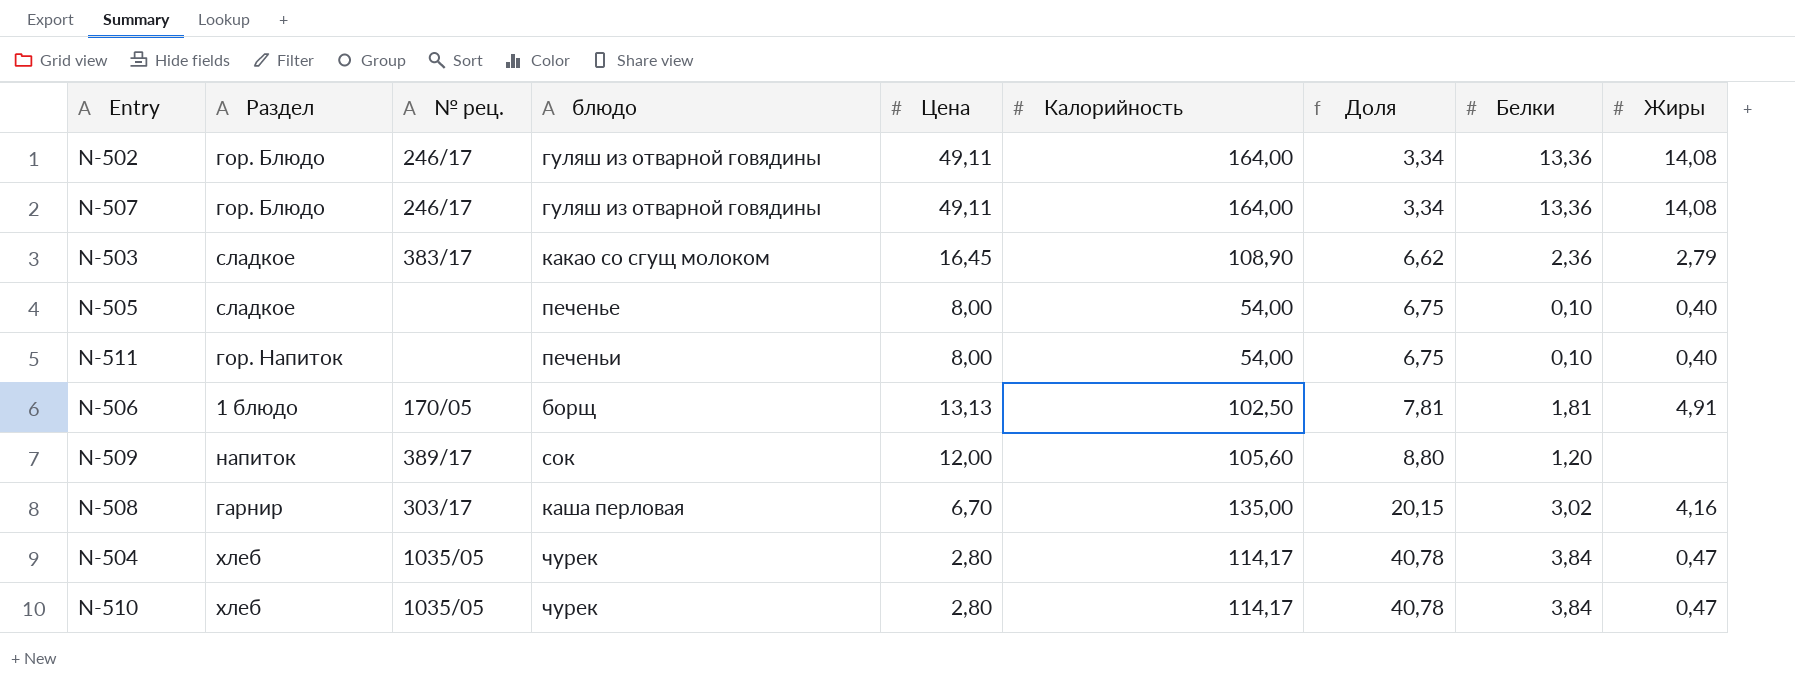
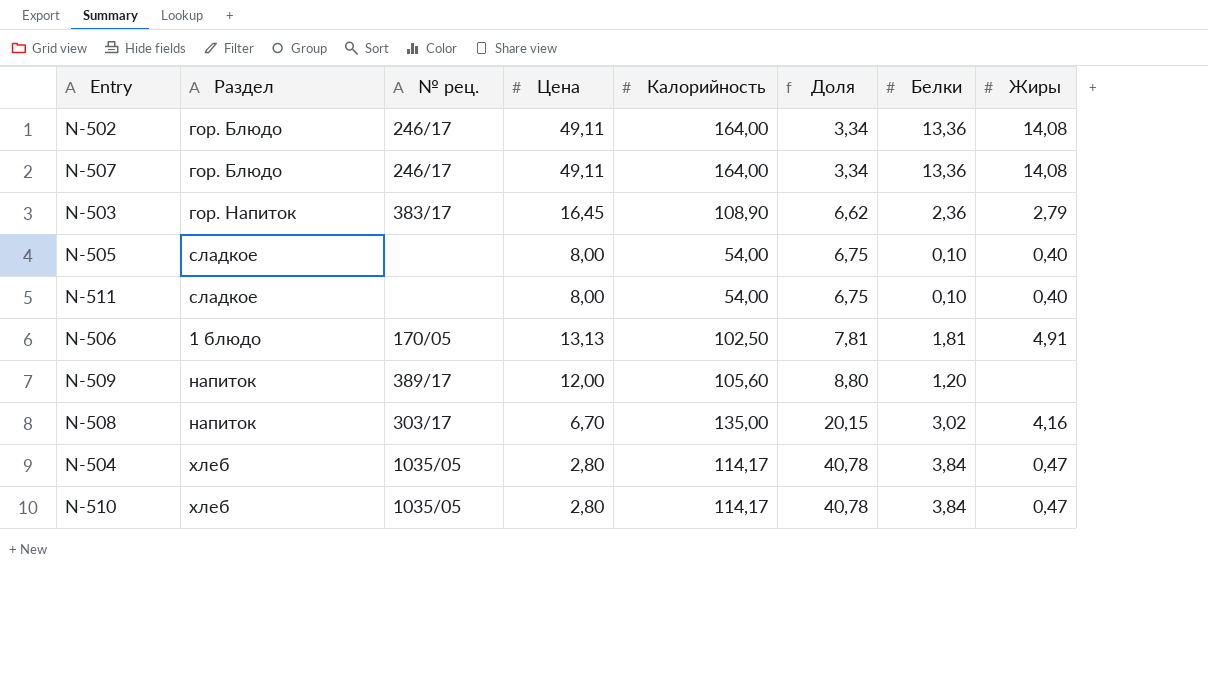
column блюдо | position: 4 -> none
N-503 | Раздел: сладкое -> гор. Напиток
N-511 | Раздел: гор. Напиток -> сладкое
N-508 | Раздел: гарнир -> напиток

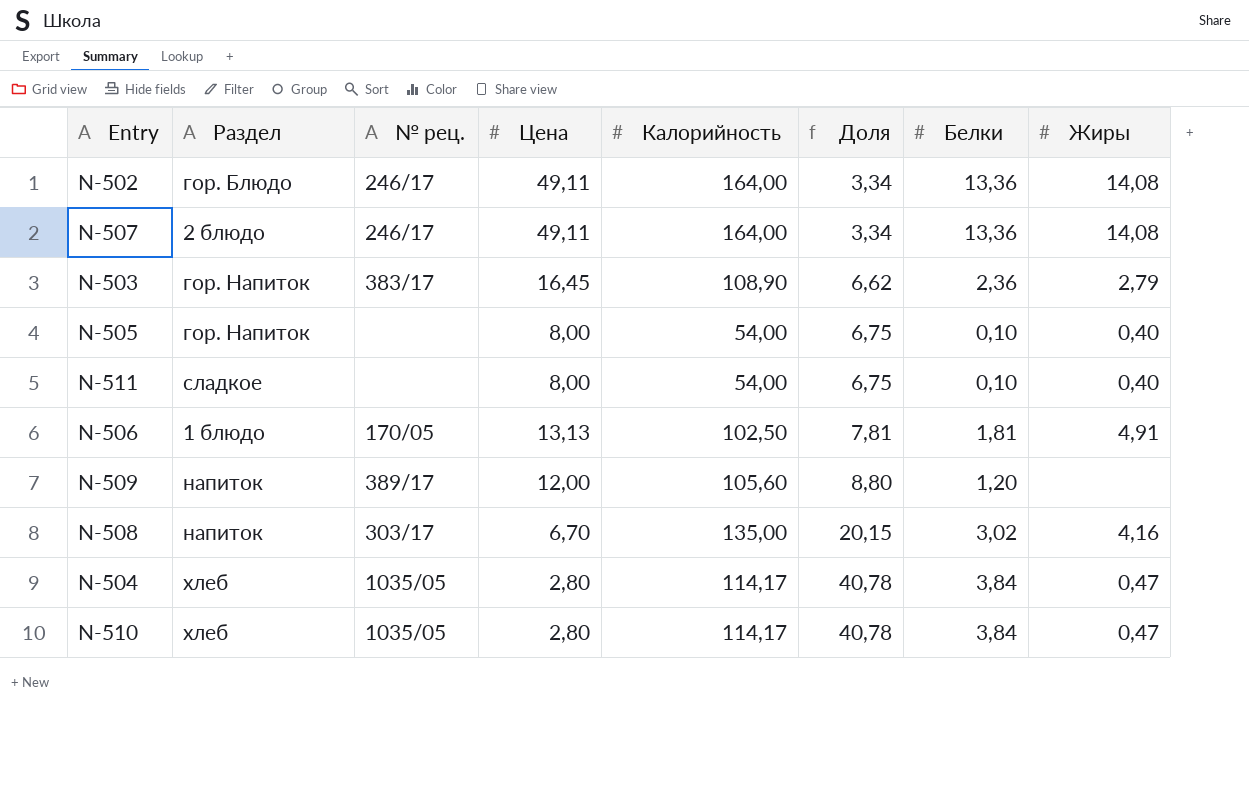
N-507 | Раздел: гор. Блюдо -> 2 блюдо
N-505 | Раздел: сладкое -> гор. Напиток

